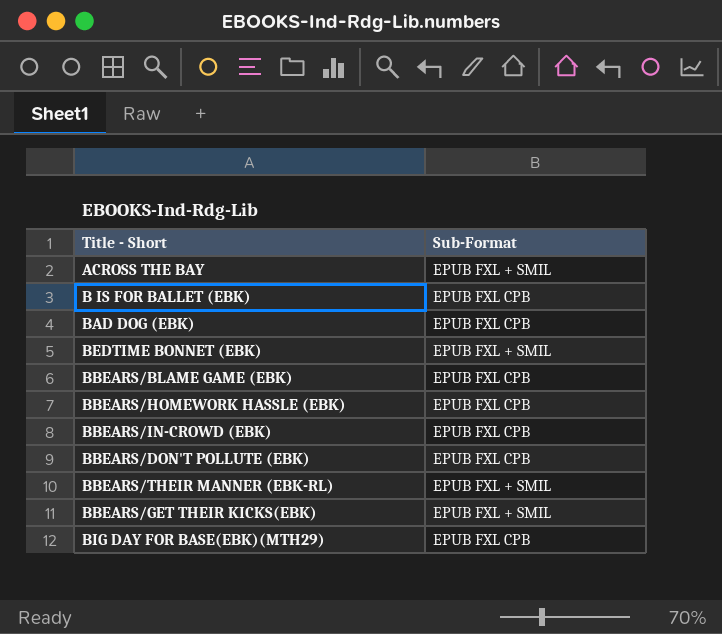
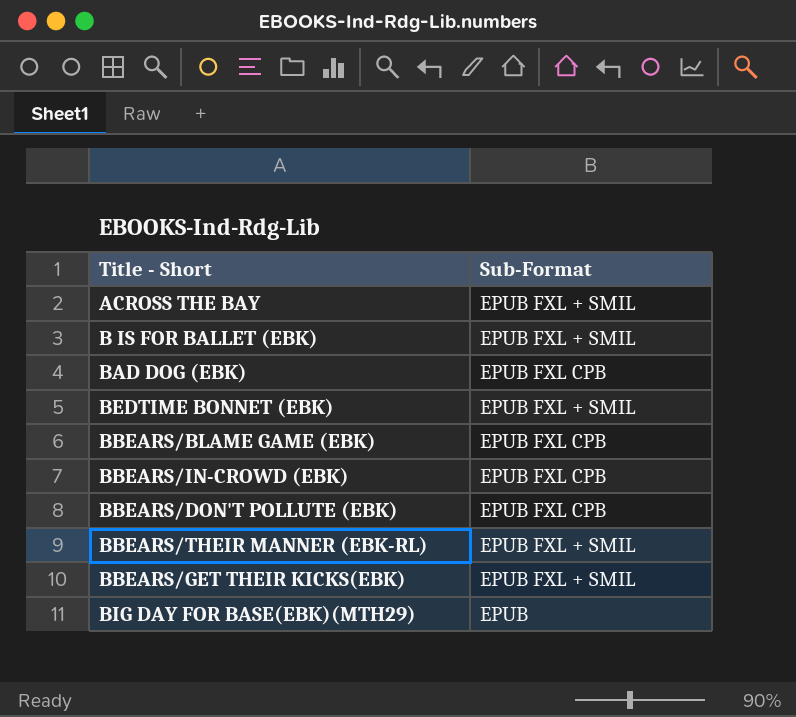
row BBEARS/HOMEWORK HASSLE (EBK): EPUB FXL CPB -> none
B IS FOR BALLET (EBK) | Sub-Format: EPUB FXL CPB -> EPUB FXL + SMIL
BIG DAY FOR BASE(EBK)(MTH29) | Sub-Format: EPUB FXL CPB -> EPUB

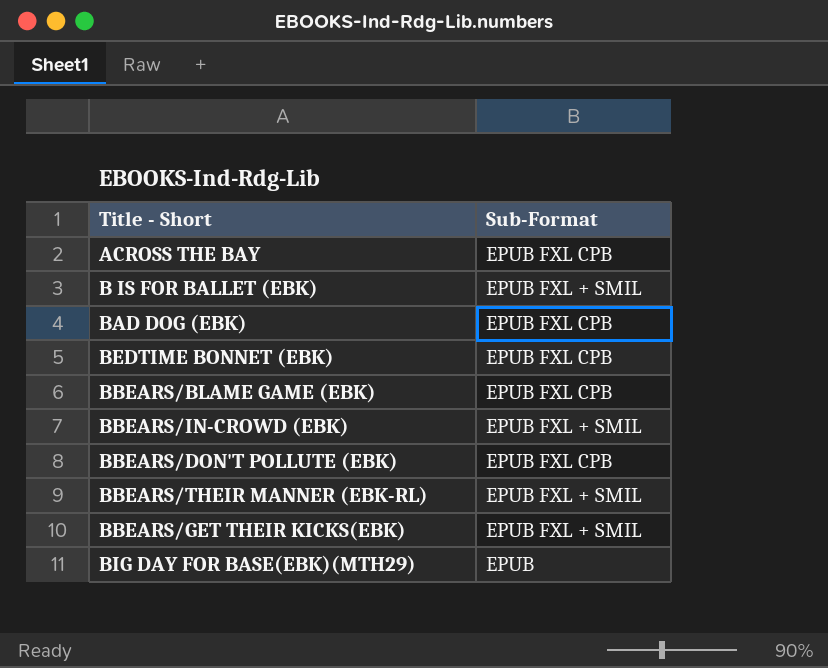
ACROSS THE BAY | Sub-Format: EPUB FXL + SMIL -> EPUB FXL CPB
BEDTIME BONNET (EBK) | Sub-Format: EPUB FXL + SMIL -> EPUB FXL CPB
BBEARS/IN-CROWD (EBK) | Sub-Format: EPUB FXL CPB -> EPUB FXL + SMIL

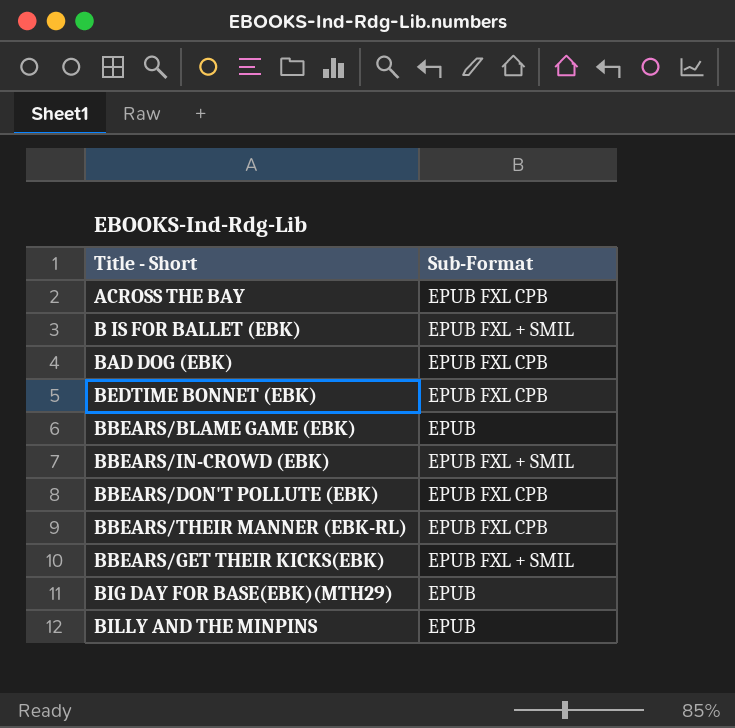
BBEARS/BLAME GAME (EBK) | Sub-Format: EPUB FXL CPB -> EPUB
BBEARS/THEIR MANNER (EBK-RL) | Sub-Format: EPUB FXL + SMIL -> EPUB FXL CPB
row BILLY AND THE MINPINS: none -> EPUB

